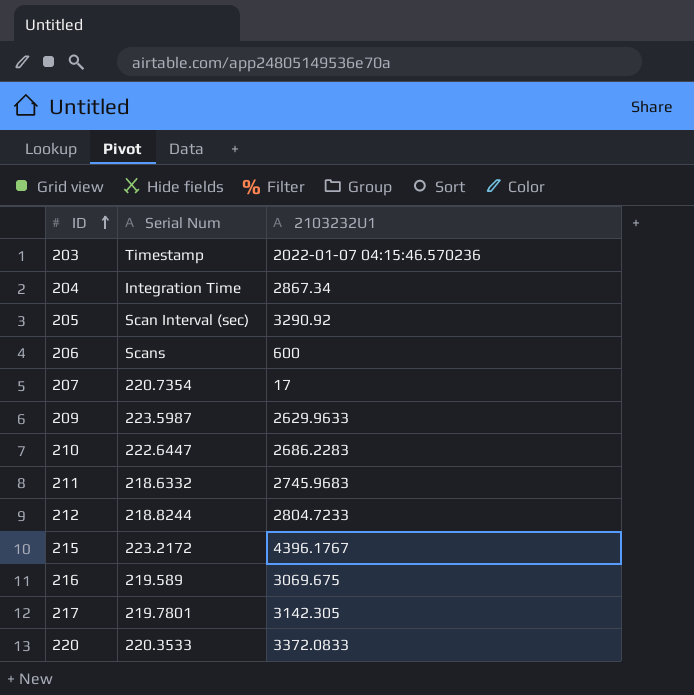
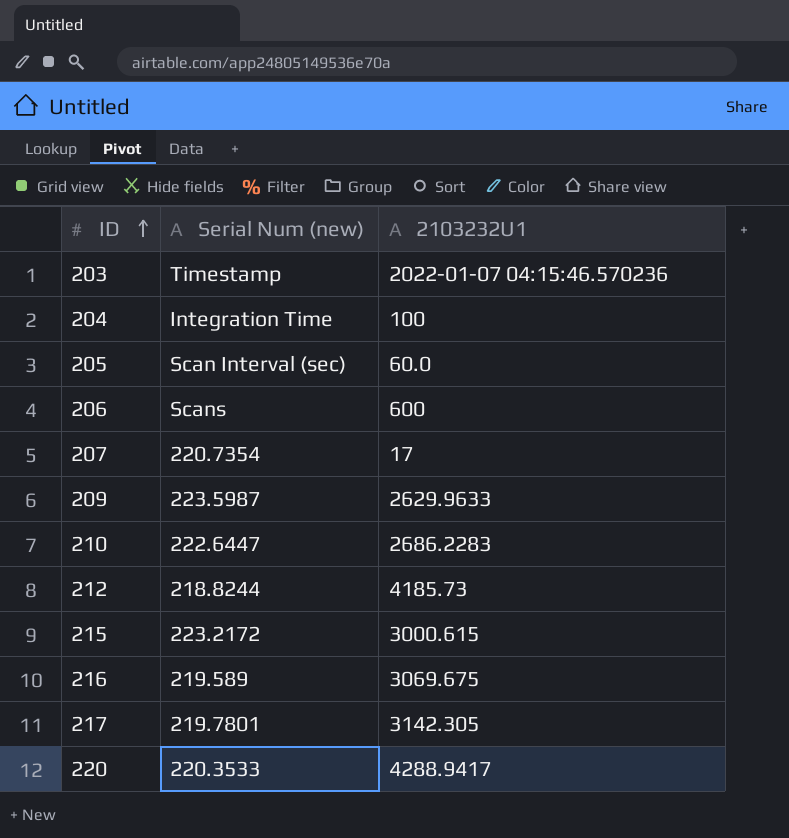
column name: Serial Num -> Serial Num (new)
row 211: 218.6332 | 2745.9683 -> none
204 | 2103232U1: 2867.34 -> 100
205 | 2103232U1: 3290.92 -> 60.0
212 | 2103232U1: 2804.7233 -> 4185.73
215 | 2103232U1: 4396.1767 -> 3000.615
220 | 2103232U1: 3372.0833 -> 4288.9417

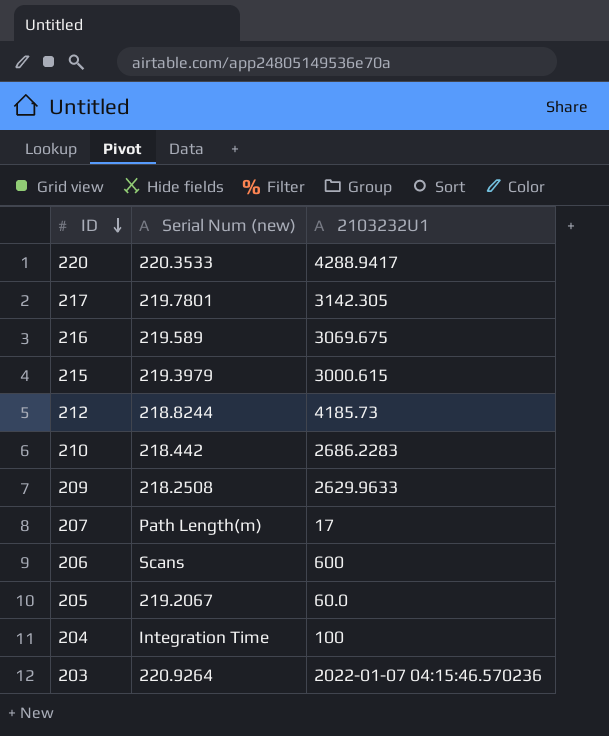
row order: ID ascending -> ID descending
215 | Serial Num (new): 223.2172 -> 219.3979
210 | Serial Num (new): 222.6447 -> 218.442
209 | Serial Num (new): 223.5987 -> 218.2508
207 | Serial Num (new): 220.7354 -> Path Length(m)
205 | Serial Num (new): Scan Interval (sec) -> 219.2067
203 | Serial Num (new): Timestamp -> 220.9264

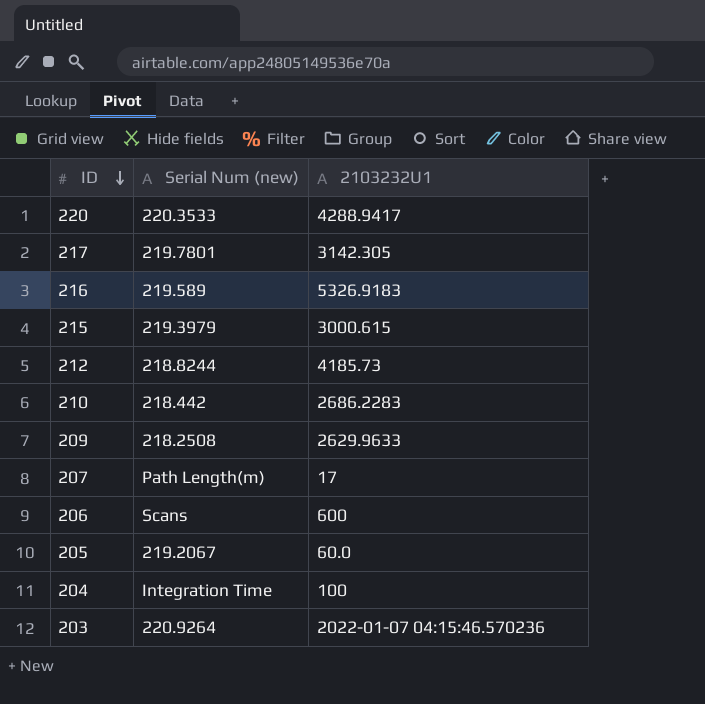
216 | 2103232U1: 3069.675 -> 5326.9183

